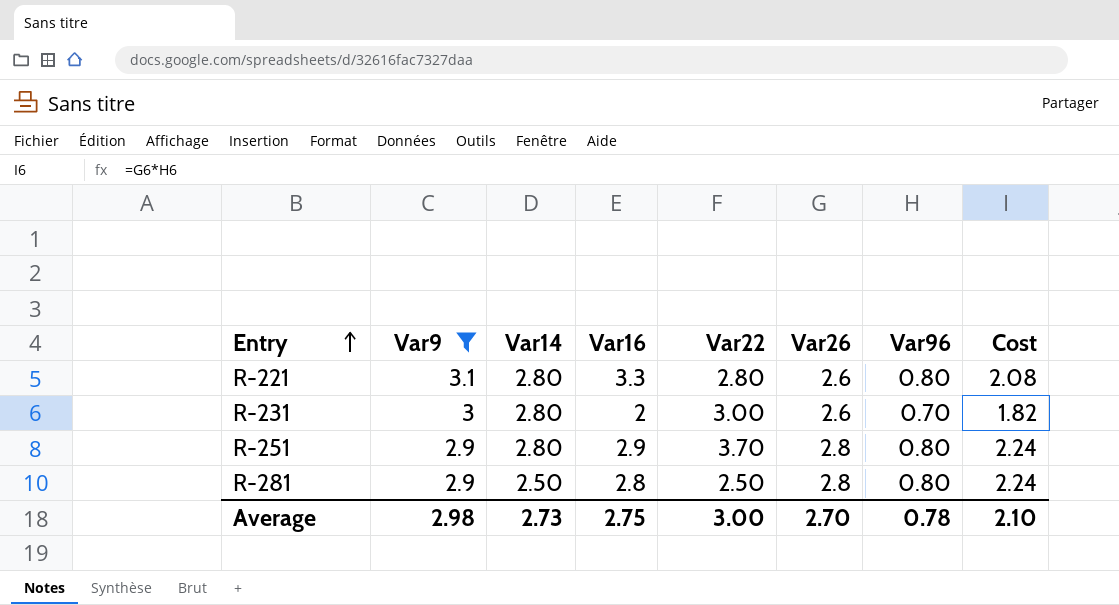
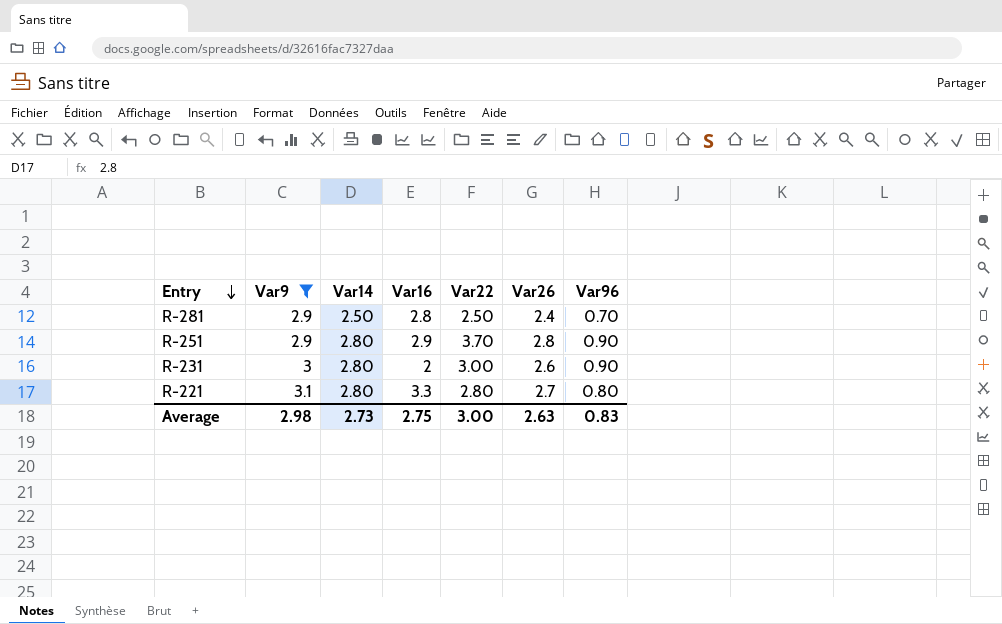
row order: Entry ascending -> Entry descending
column Cost | formula: [Var26] * [Var96] -> none
R-281 | Var26: 2.8 -> 2.4
R-281 | Var96: 0.80 -> 0.70
R-251 | Var96: 0.80 -> 0.90
R-231 | Var96: 0.70 -> 0.90
R-221 | Var26: 2.6 -> 2.7
Average | Var26: 2.70 -> 2.63
Average | Var96: 0.78 -> 0.83

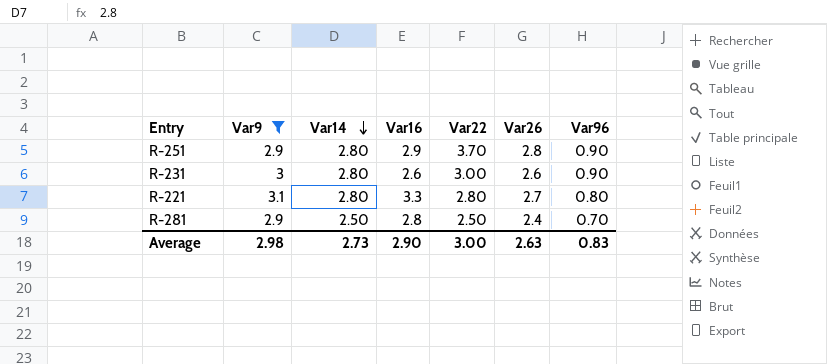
row order: Entry descending -> Var14 descending
R-231 | Var16: 2 -> 2.6
Average | Var16: 2.75 -> 2.90

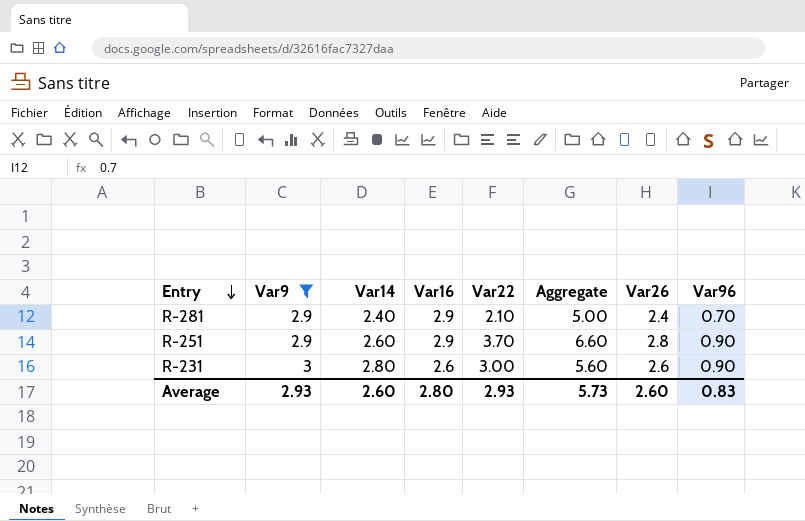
row order: Var14 descending -> Entry descending
column Aggregate | formula: none -> [Var16] + [Var22]
row R-221: 3.1 | 2.80 | 3.3 | 2.80 | 2.7 | 0.80 -> none
R-281 | Var14: 2.50 -> 2.40
R-281 | Var16: 2.8 -> 2.9
R-281 | Var22: 2.50 -> 2.10
R-251 | Var14: 2.80 -> 2.60
Average | Var9: 2.98 -> 2.93
Average | Var14: 2.73 -> 2.60
Average | Var16: 2.90 -> 2.80
Average | Var22: 3.00 -> 2.93
Average | Var26: 2.63 -> 2.60

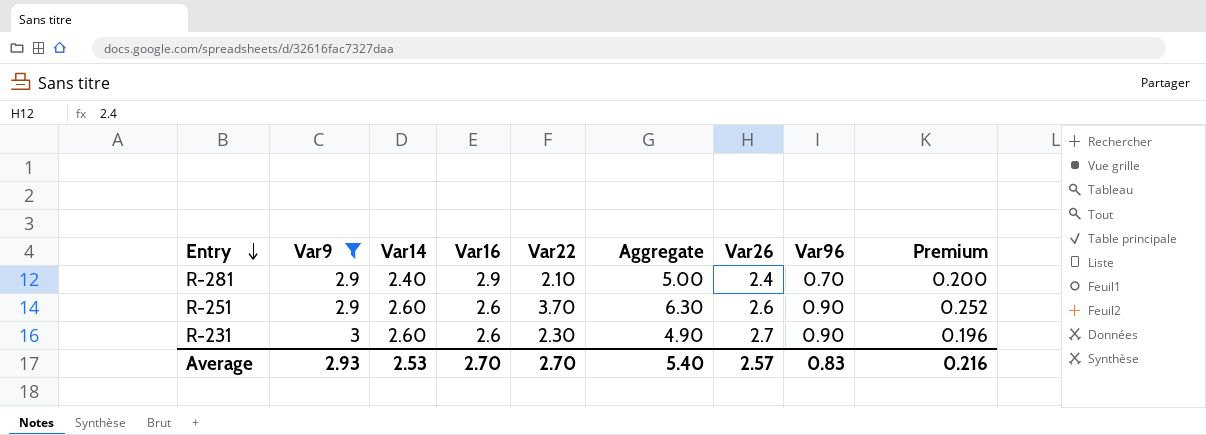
column Premium | formula: none -> [Aggregate] * 0.04
R-251 | Var16: 2.9 -> 2.6
R-251 | Aggregate: 6.60 -> 6.30
R-251 | Var26: 2.8 -> 2.6
R-231 | Var14: 2.80 -> 2.60
R-231 | Var22: 3.00 -> 2.30
R-231 | Aggregate: 5.60 -> 4.90
R-231 | Var26: 2.6 -> 2.7
Average | Var14: 2.60 -> 2.53
Average | Var16: 2.80 -> 2.70
Average | Var22: 2.93 -> 2.70
Average | Aggregate: 5.73 -> 5.40
Average | Var26: 2.60 -> 2.57

